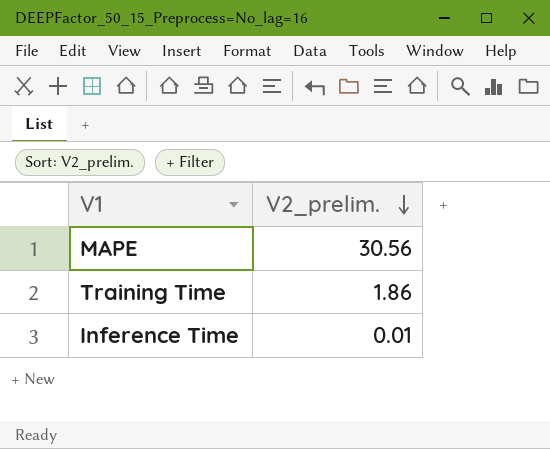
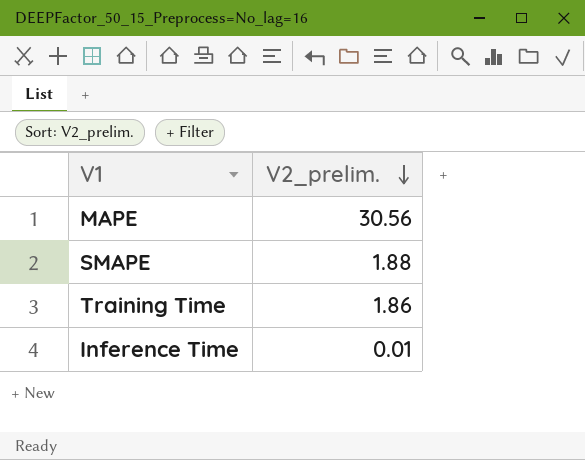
row SMAPE: none -> 1.88

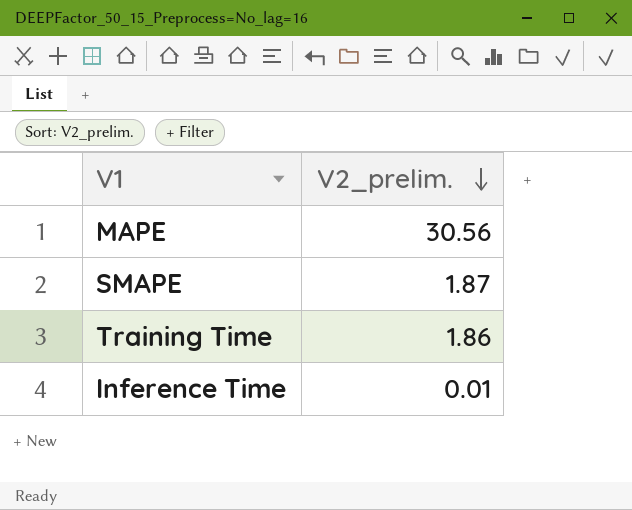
SMAPE | V2_prelim.: 1.88 -> 1.87

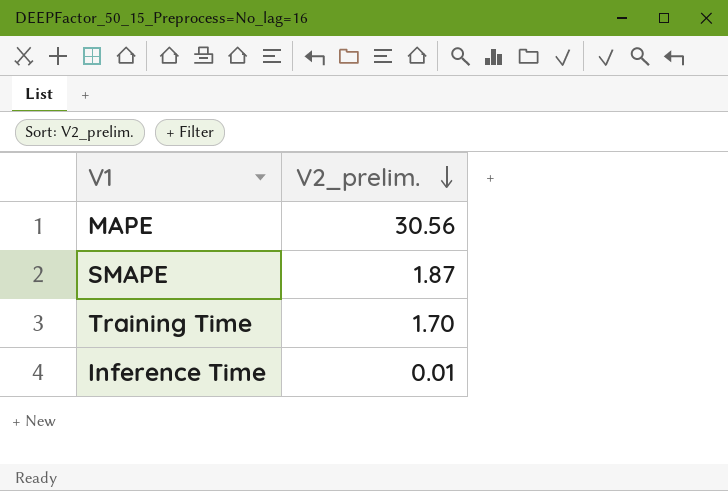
Training Time | V2_prelim.: 1.86 -> 1.70

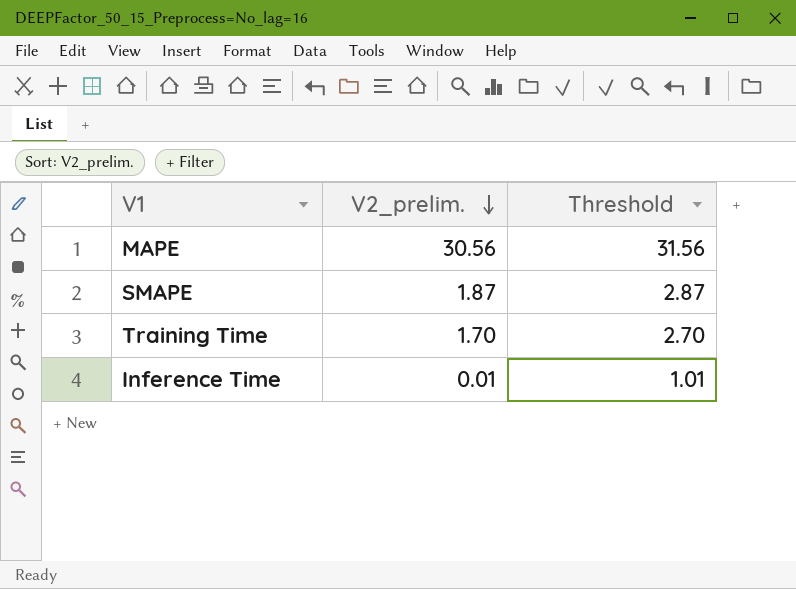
column Threshold | formula: none -> [V2_prelim.] + 1

